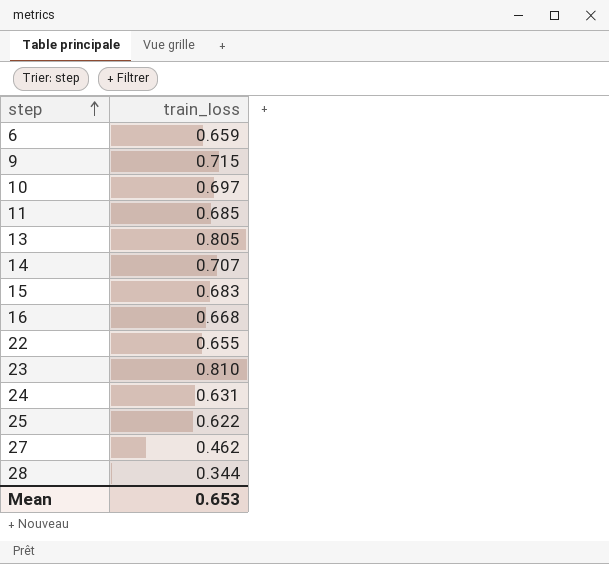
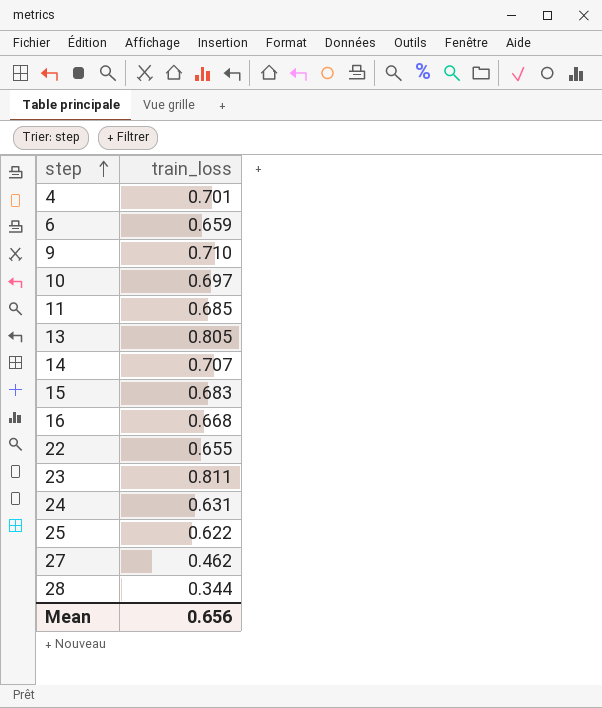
row 4: none -> 0.701
9 | train_loss: 0.715 -> 0.710
23 | train_loss: 0.810 -> 0.811
Mean | train_loss: 0.653 -> 0.656

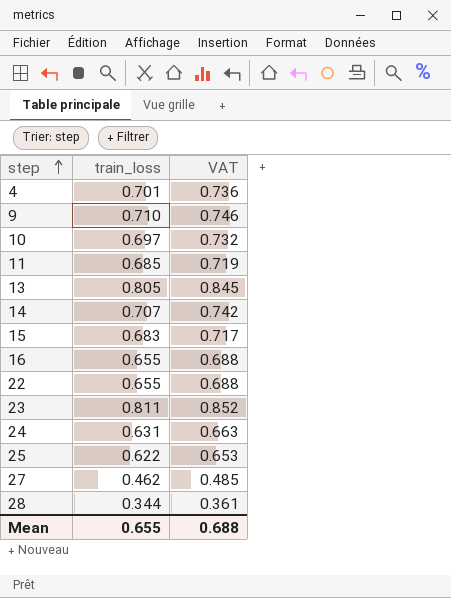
column VAT | formula: none -> [train_loss] * 1.05
row 6: 0.659 -> none
16 | train_loss: 0.668 -> 0.655
Mean | train_loss: 0.656 -> 0.655

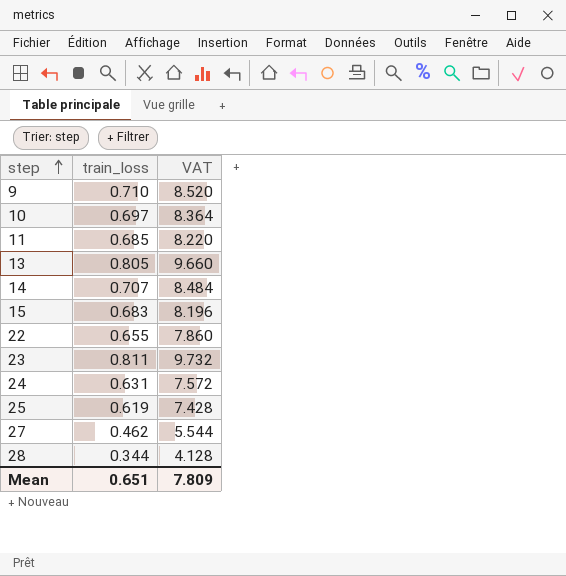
column VAT | formula: [train_loss] * 1.05 -> [train_loss] * 12
row 4: 0.701 | 0.736 -> none
row 16: 0.655 | 0.688 -> none
25 | train_loss: 0.622 -> 0.619
Mean | train_loss: 0.655 -> 0.651
Mean | VAT: 0.688 -> 7.809

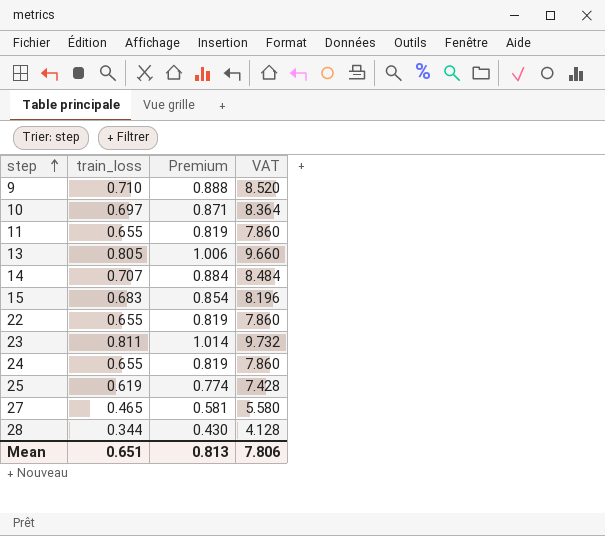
column Premium | formula: none -> [train_loss] * 1.25
11 | train_loss: 0.685 -> 0.655
11 | VAT: 8.220 -> 7.860
24 | train_loss: 0.631 -> 0.655
24 | VAT: 7.572 -> 7.860
27 | train_loss: 0.462 -> 0.465
27 | VAT: 5.544 -> 5.580
Mean | VAT: 7.809 -> 7.806

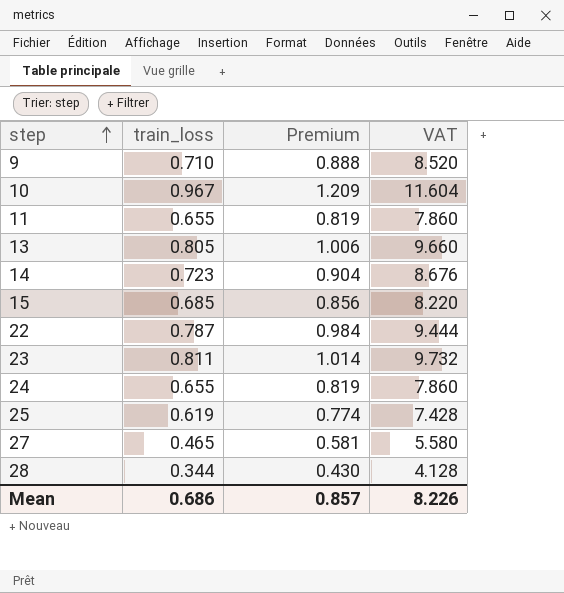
10 | train_loss: 0.697 -> 0.967
10 | Premium: 0.871 -> 1.209
10 | VAT: 8.364 -> 11.604
14 | train_loss: 0.707 -> 0.723
14 | Premium: 0.884 -> 0.904
14 | VAT: 8.484 -> 8.676
15 | train_loss: 0.683 -> 0.685
15 | Premium: 0.854 -> 0.856
15 | VAT: 8.196 -> 8.220
22 | train_loss: 0.655 -> 0.787
22 | Premium: 0.819 -> 0.984
22 | VAT: 7.860 -> 9.444
Mean | train_loss: 0.651 -> 0.686
Mean | Premium: 0.813 -> 0.857
Mean | VAT: 7.806 -> 8.226

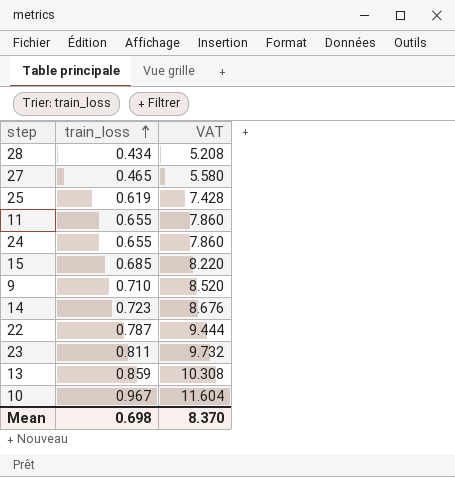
row order: step ascending -> train_loss ascending
column Premium | formula: [train_loss] * 1.25 -> none
28 | train_loss: 0.344 -> 0.434
28 | VAT: 4.128 -> 5.208
13 | train_loss: 0.805 -> 0.859
13 | VAT: 9.660 -> 10.308
Mean | train_loss: 0.686 -> 0.698
Mean | VAT: 8.226 -> 8.370

